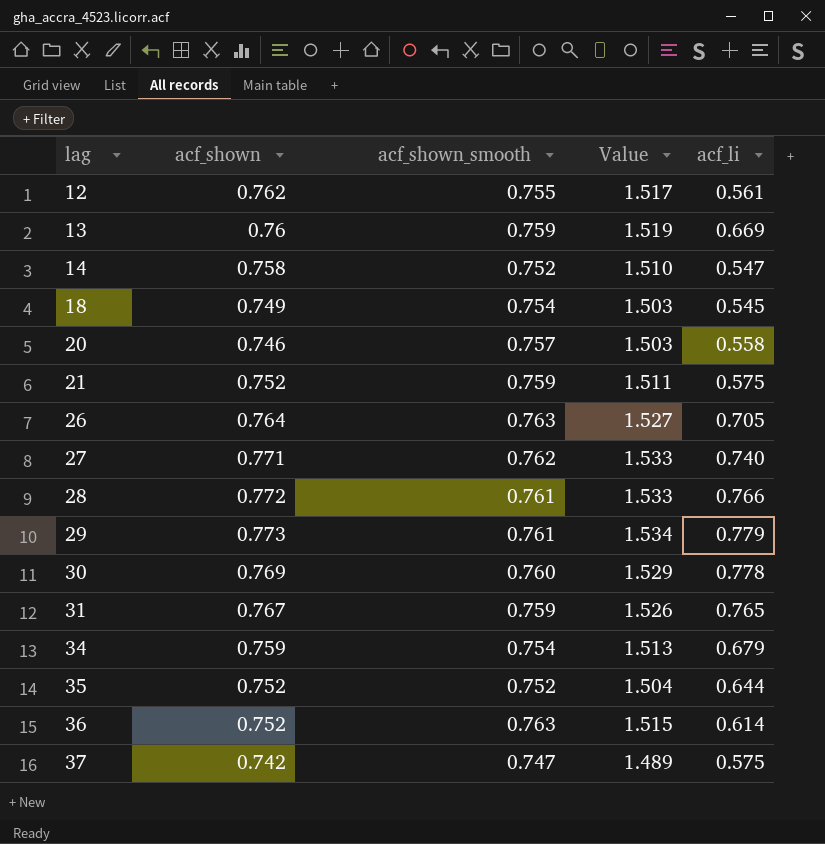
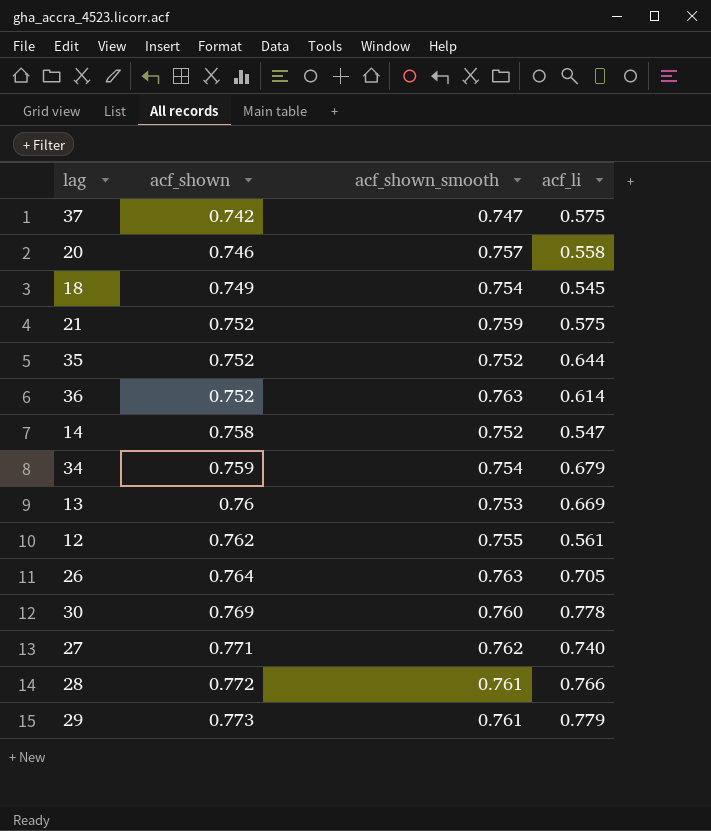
row order: lag ascending -> acf_shown ascending
column Value | formula: [acf_shown] + [acf_shown_smooth] -> none
row 31: 0.767 | 0.759 | 1.526 | 0.765 -> none
13 | acf_shown_smooth: 0.759 -> 0.753

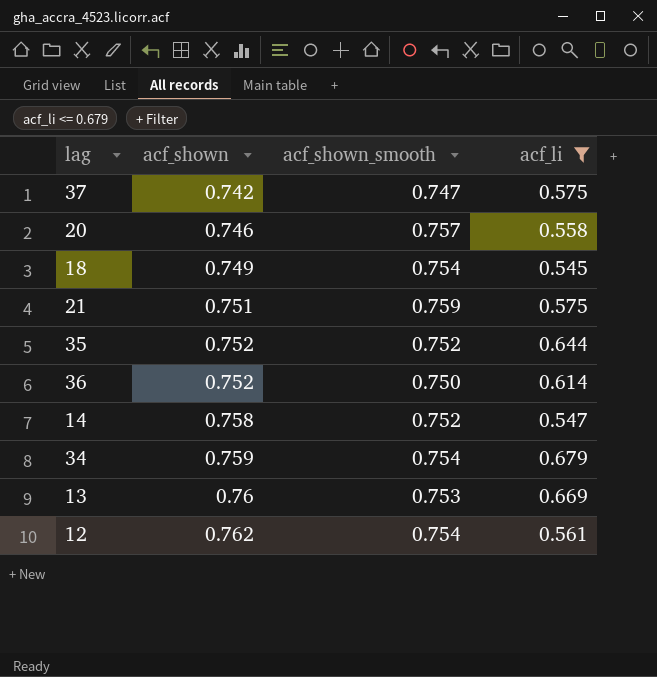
filter: none -> acf_li <= 0.679
21 | acf_shown: 0.752 -> 0.751
36 | acf_shown_smooth: 0.763 -> 0.750
12 | acf_shown_smooth: 0.755 -> 0.754

